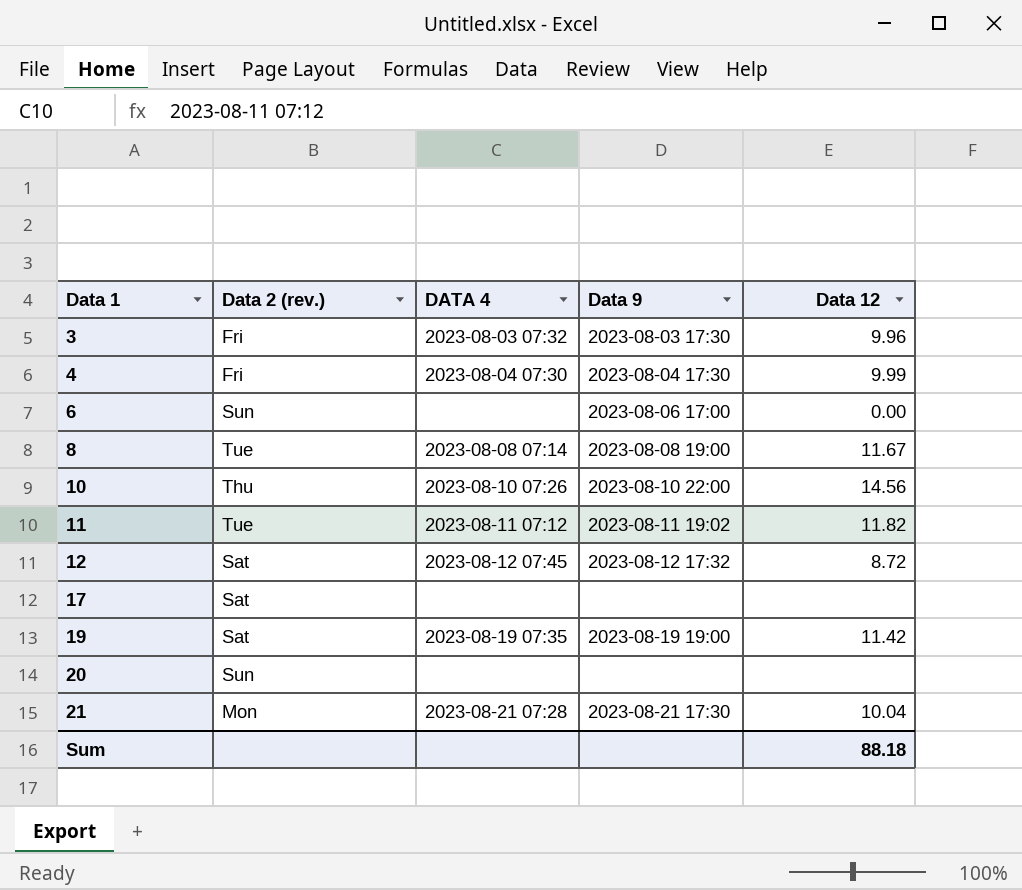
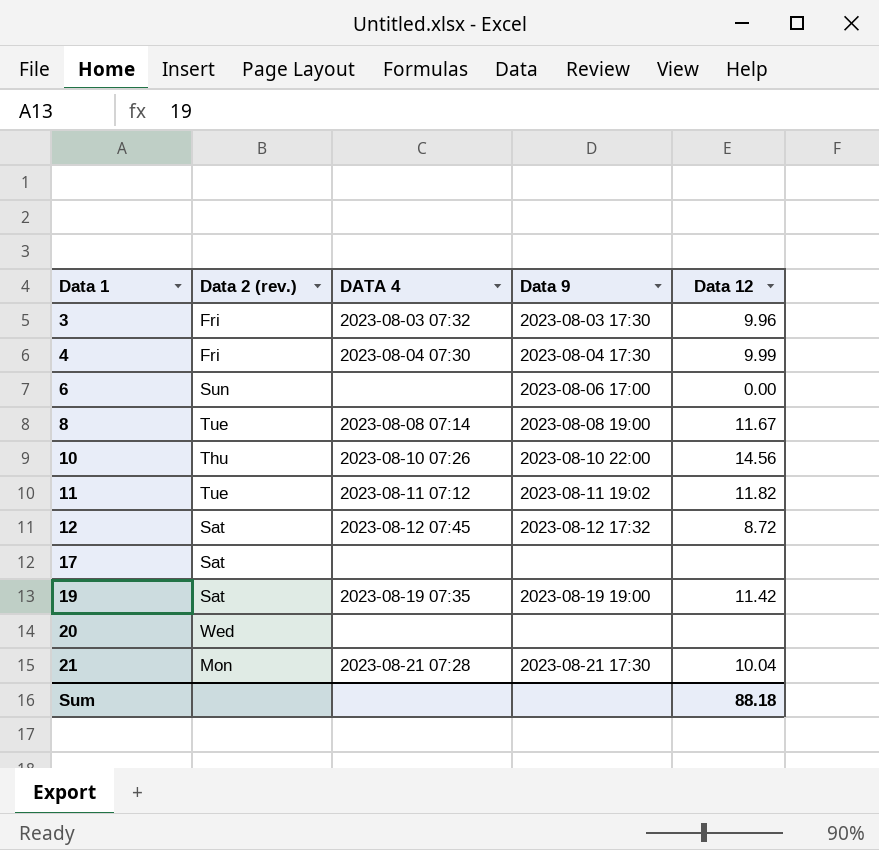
20 | Data 2 (rev.): Sun -> Wed

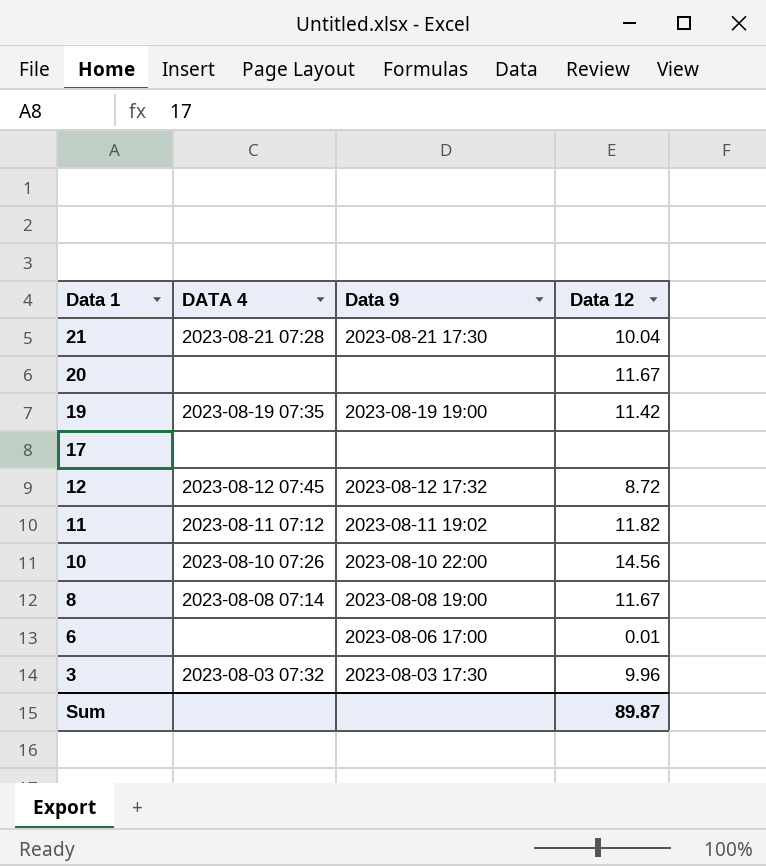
row order: Data 1 ascending -> Data 1 descending
column Data 2 (rev.) | position: 2 -> none
row 4: Fri | 2023-08-04 07:30 | 2023-08-04 17:30 | 9.99 -> none
20 | Data 12: none -> 11.67
6 | Data 12: 0.00 -> 0.01
Sum | Data 12: 88.18 -> 89.87

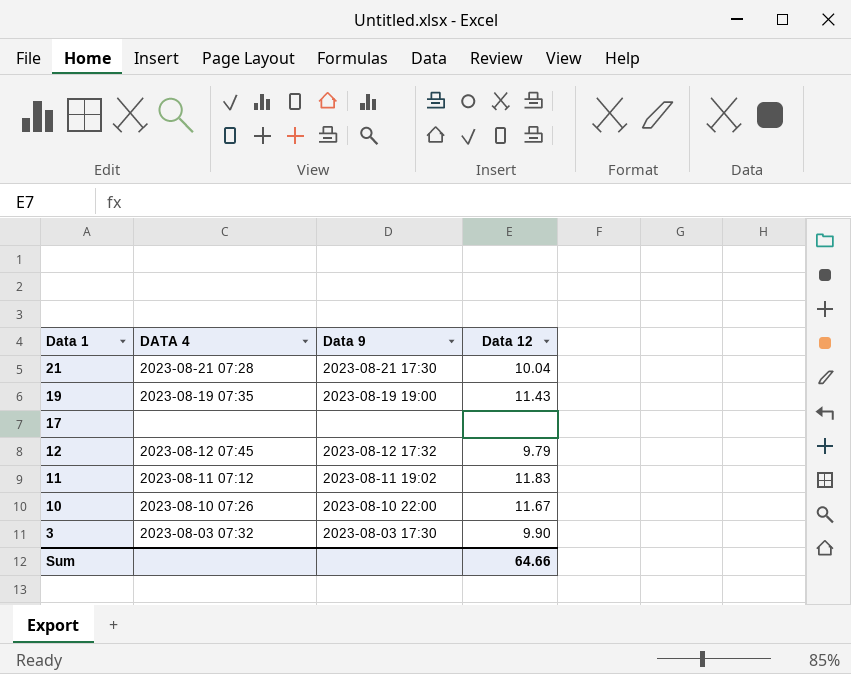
row 20: none | none | 11.67 -> none
row 8: 2023-08-08 07:14 | 2023-08-08 19:00 | 11.67 -> none
row 6: none | 2023-08-06 17:00 | 0.01 -> none
19 | Data 12: 11.42 -> 11.43
12 | Data 12: 8.72 -> 9.79
11 | Data 12: 11.82 -> 11.83
10 | Data 12: 14.56 -> 11.67
3 | Data 12: 9.96 -> 9.90
Sum | Data 12: 89.87 -> 64.66

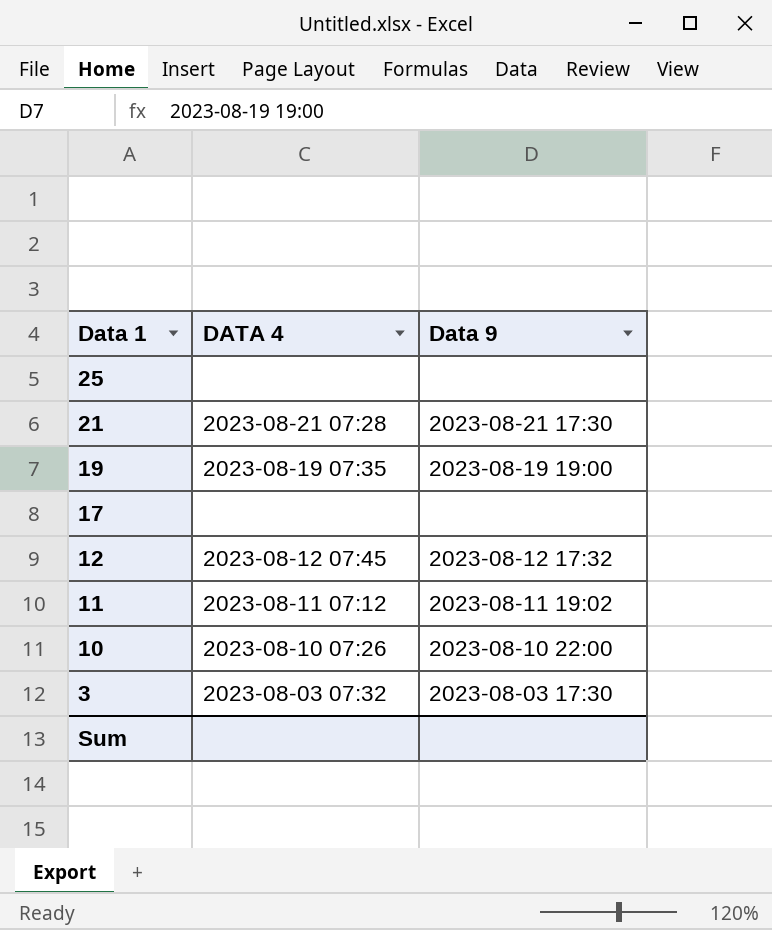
column Data 12 | position: 4 -> none
row 25: none -> none | none

